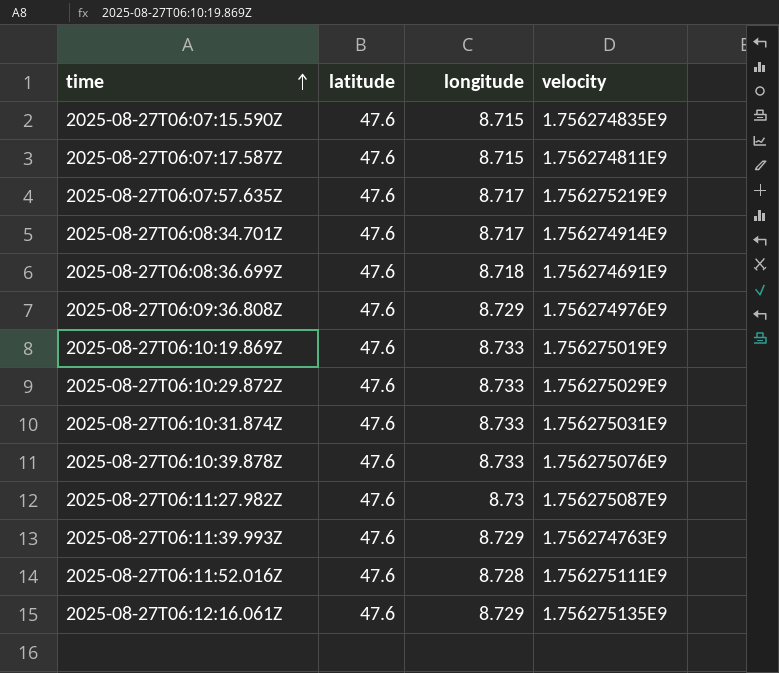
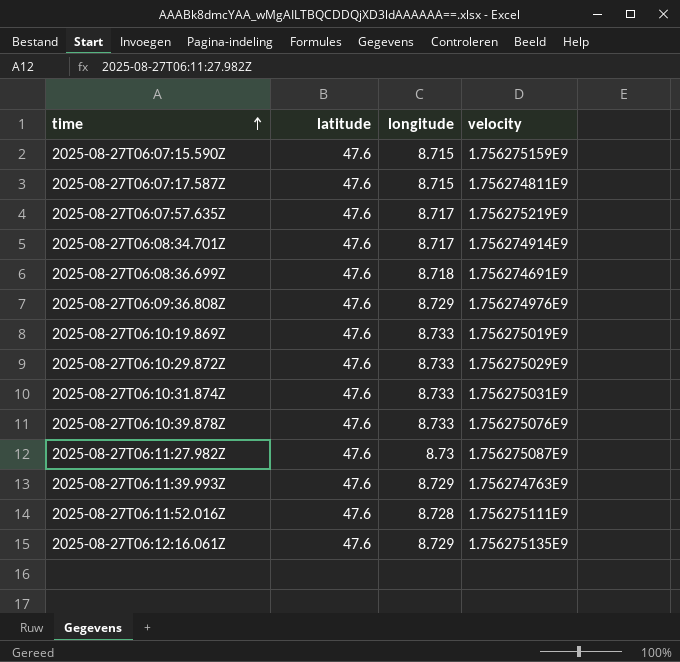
2025-08-27T06:07:15.590Z | velocity: 1.756274835E9 -> 1.756275159E9

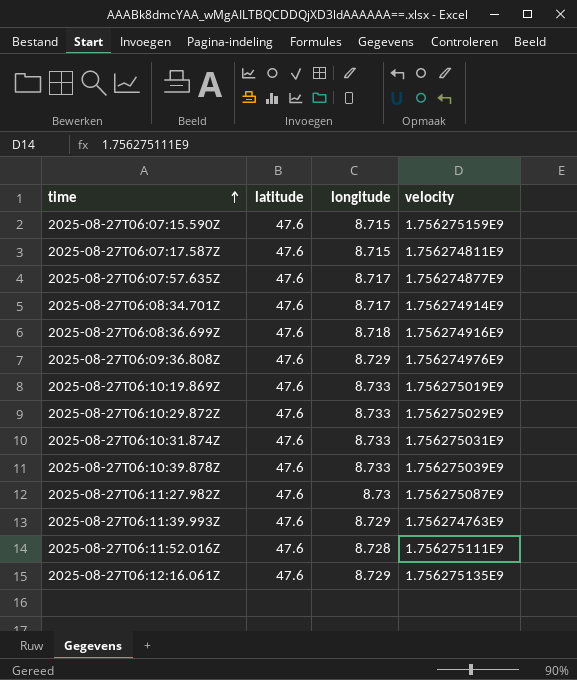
2025-08-27T06:07:57.635Z | velocity: 1.756275219E9 -> 1.756274877E9
2025-08-27T06:08:36.699Z | velocity: 1.756274691E9 -> 1.756274916E9
2025-08-27T06:10:39.878Z | velocity: 1.756275076E9 -> 1.756275039E9

